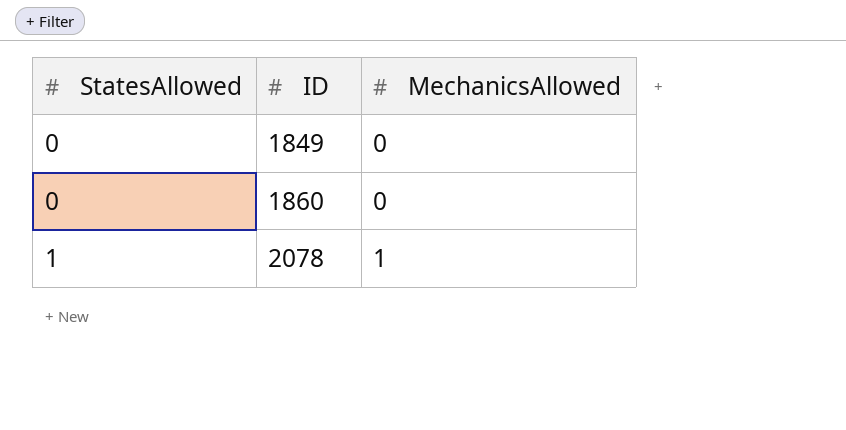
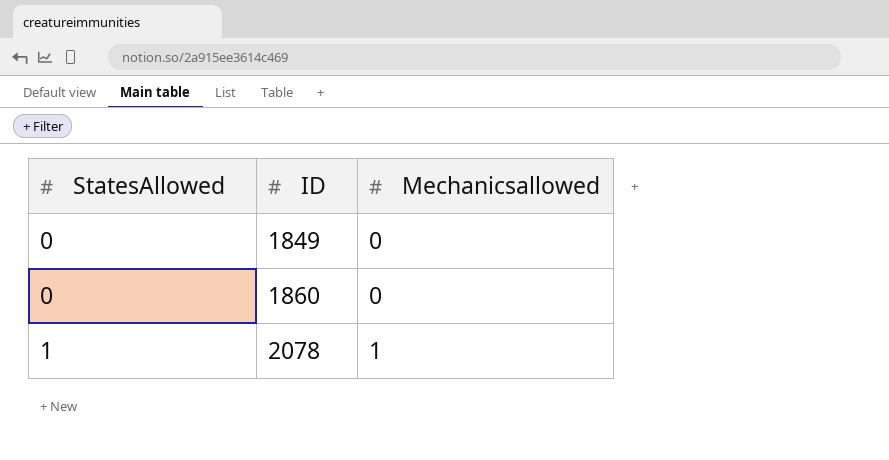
column name: MechanicsAllowed -> Mechanicsallowed

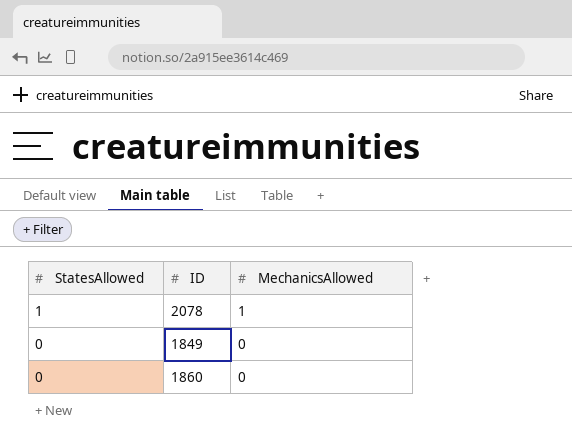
row order: StatesAllowed ascending -> StatesAllowed descending
column name: Mechanicsallowed -> MechanicsAllowed

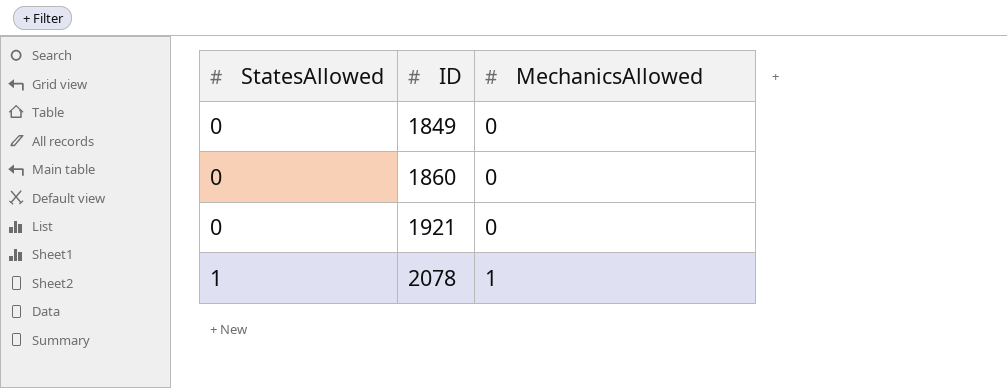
row order: StatesAllowed descending -> StatesAllowed ascending
row 1921: none -> 0 | 0

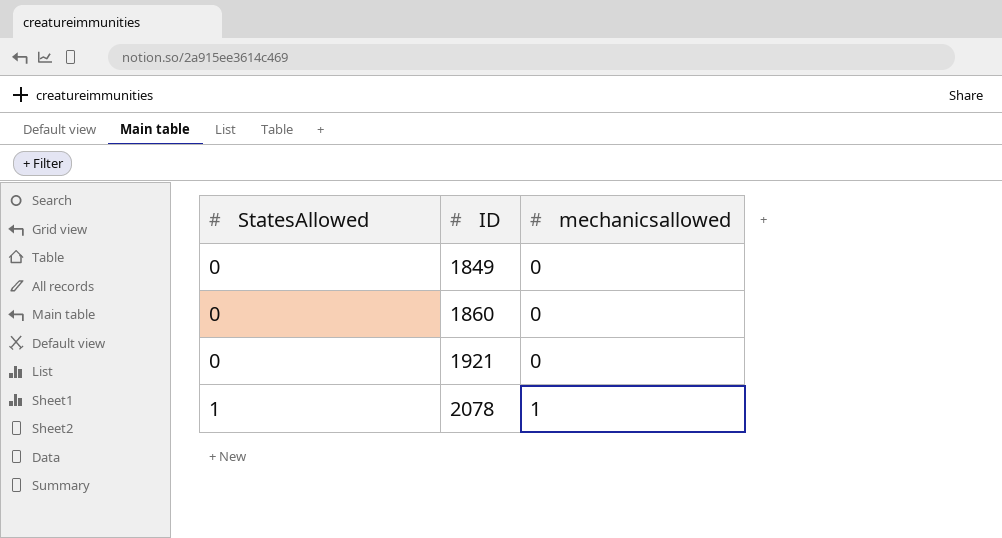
column name: MechanicsAllowed -> mechanicsallowed

